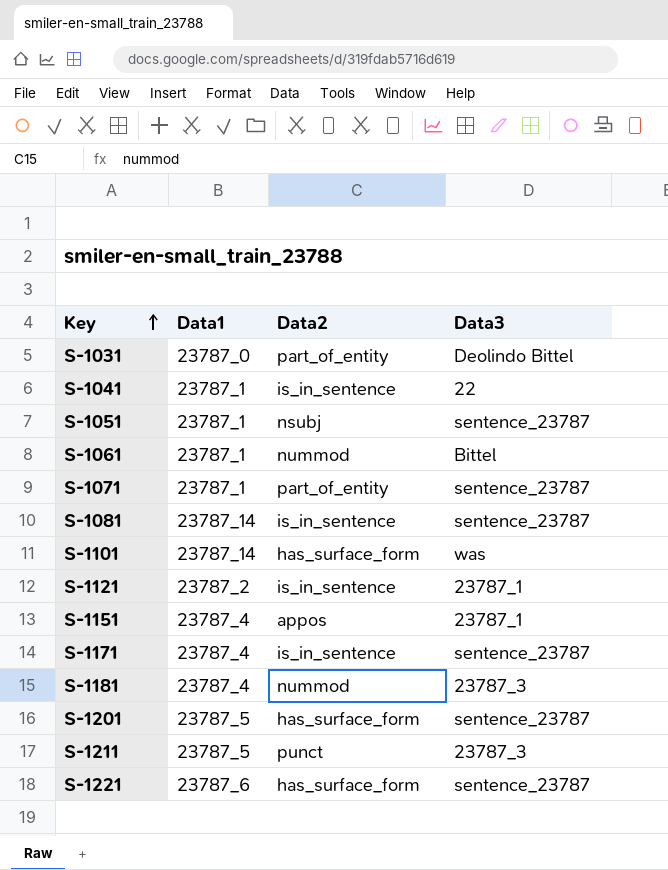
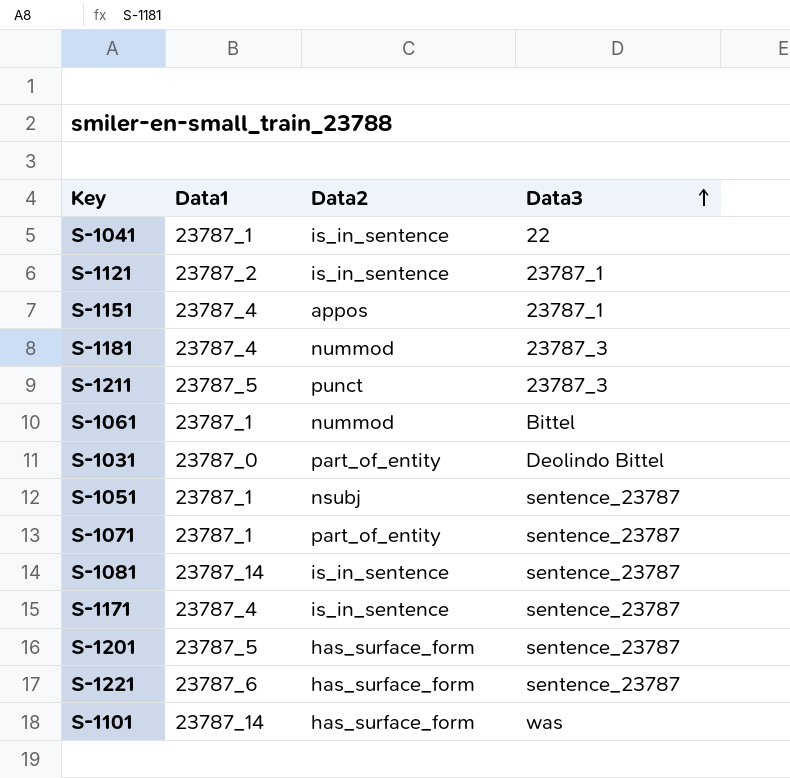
row order: Key ascending -> Data3 ascending

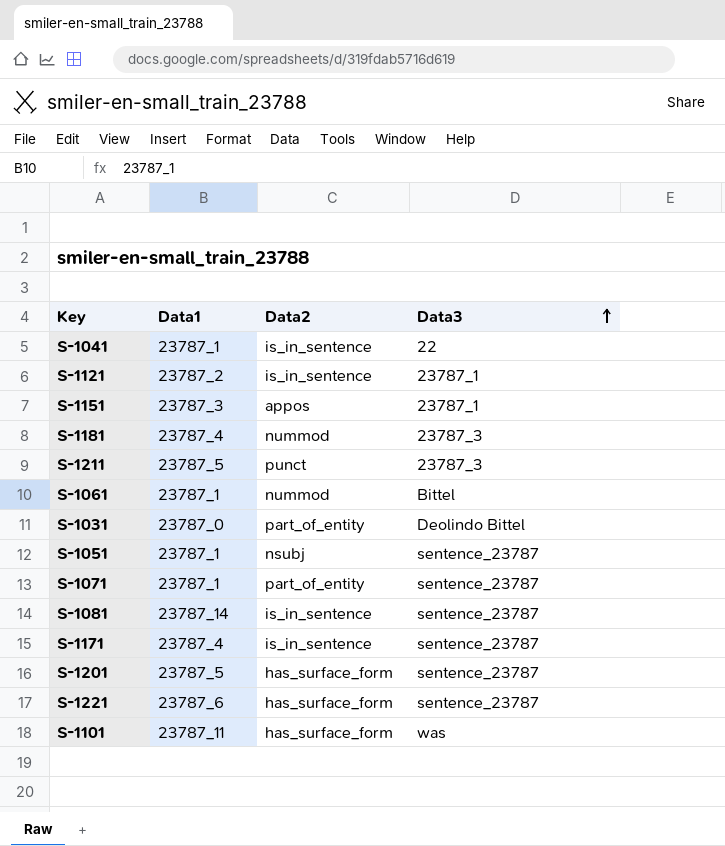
S-1151 | Data1: 23787_4 -> 23787_3
S-1101 | Data1: 23787_14 -> 23787_11

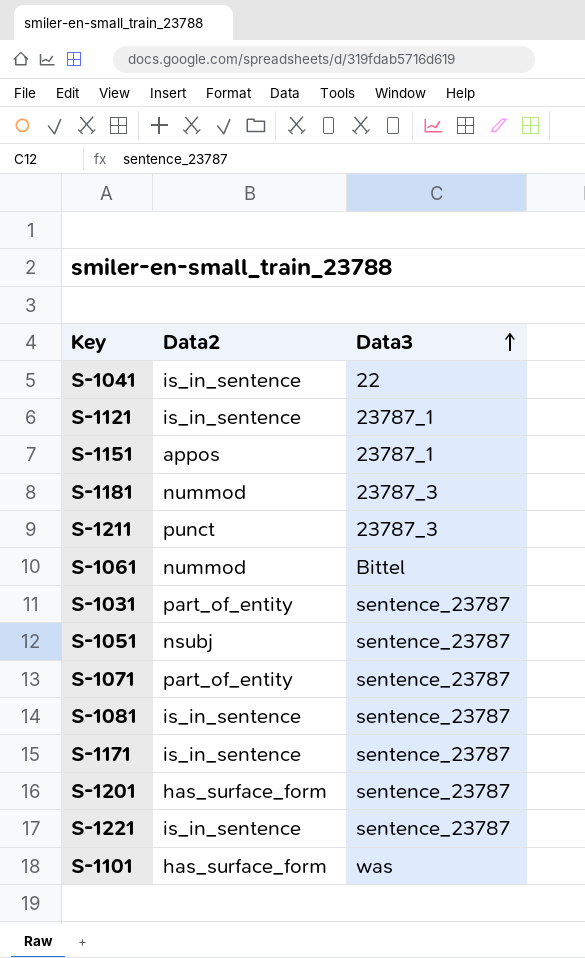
column Data1 | position: 2 -> none
S-1031 | Data3: Deolindo Bittel -> sentence_23787
S-1221 | Data2: has_surface_form -> is_in_sentence

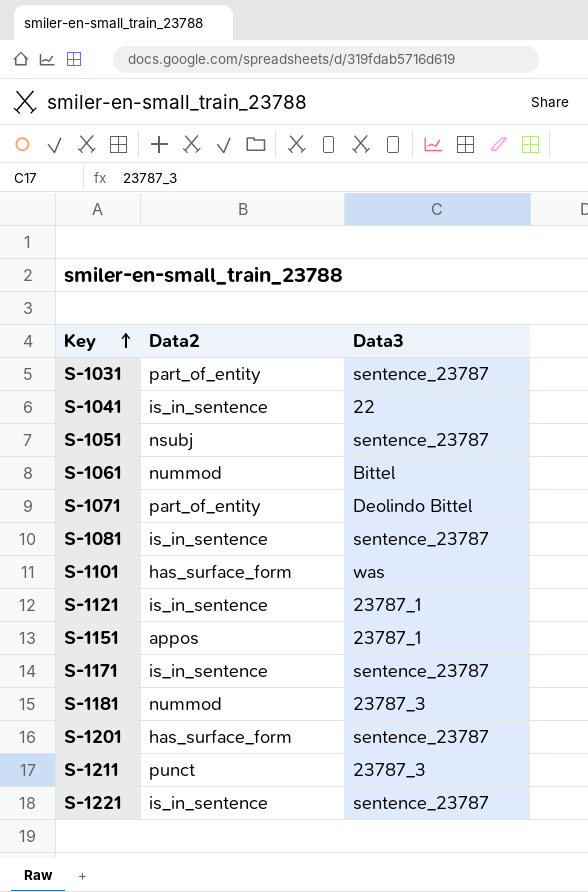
row order: Data3 ascending -> Key ascending
S-1071 | Data3: sentence_23787 -> Deolindo Bittel

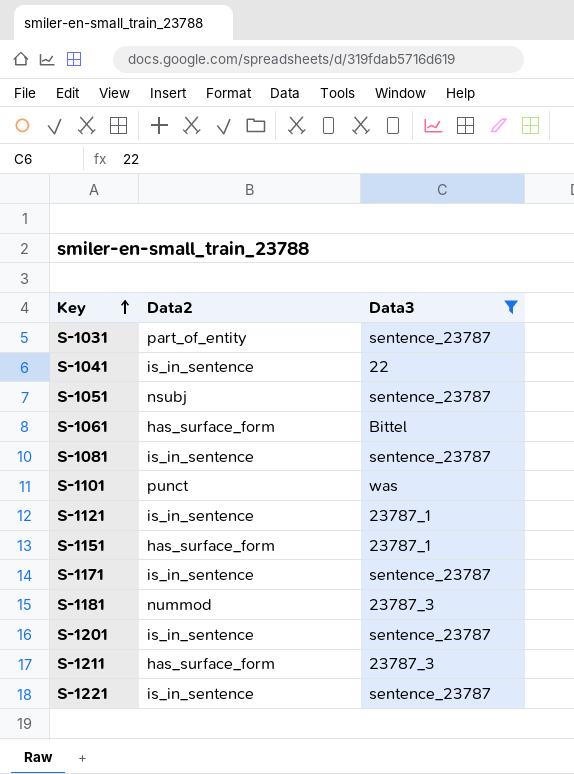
filter: none -> Data3 != Deolindo Bittel
S-1061 | Data2: nummod -> has_surface_form
S-1101 | Data2: has_surface_form -> punct
S-1151 | Data2: appos -> has_surface_form
S-1201 | Data2: has_surface_form -> is_in_sentence
S-1211 | Data2: punct -> has_surface_form

